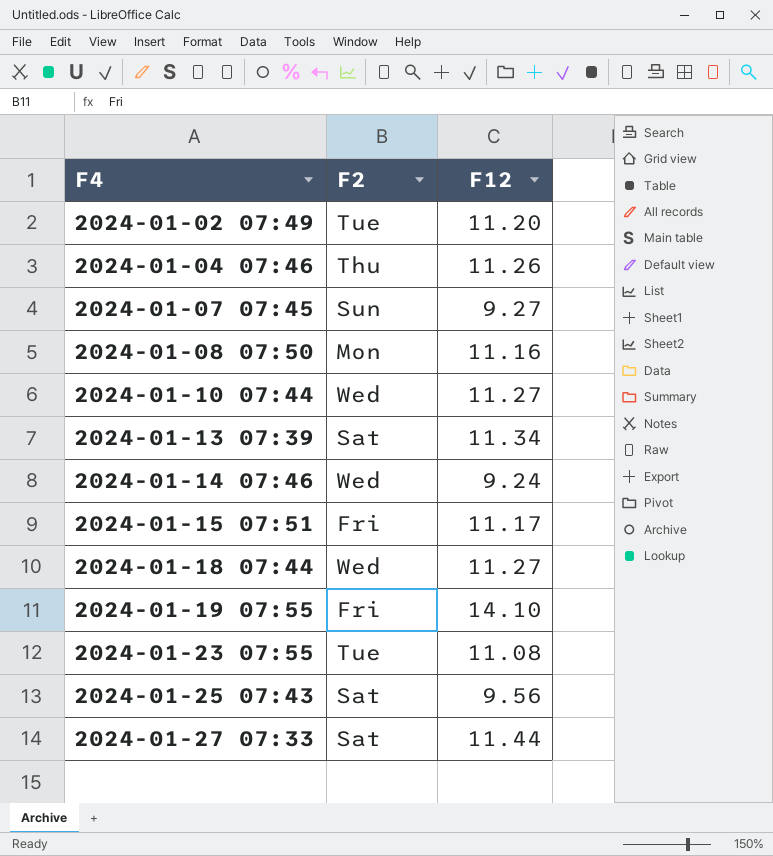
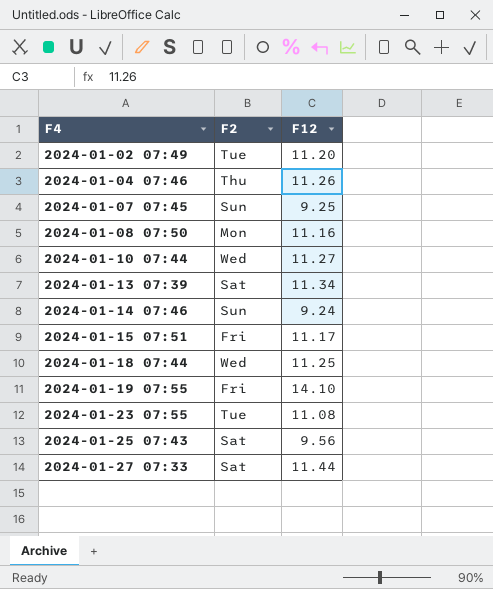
2024-01-07 07:45 | F12: 9.27 -> 9.25
2024-01-14 07:46 | F2: Wed -> Sun
2024-01-18 07:44 | F12: 11.27 -> 11.25

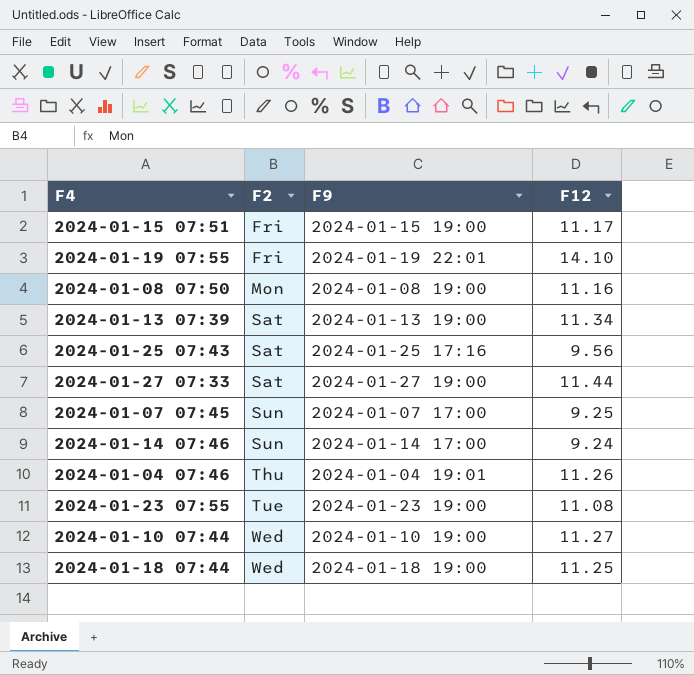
row order: F4 ascending -> F2 ascending
column F9 | position: none -> 3
row 2024-01-02 07:49: Tue | 11.20 -> none

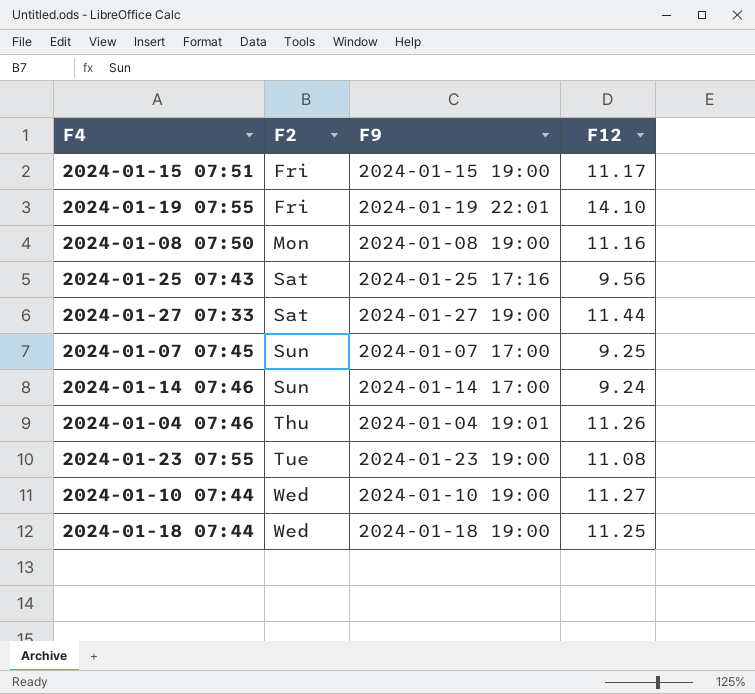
row 2024-01-13 07:39: Sat | 2024-01-13 19:00 | 11.34 -> none

